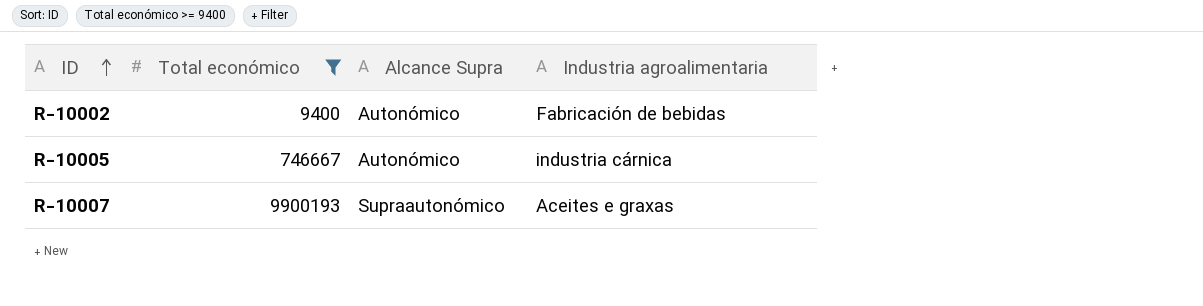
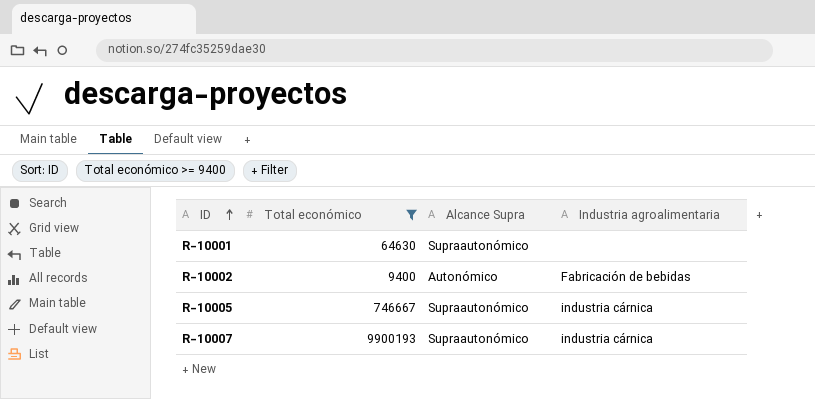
row R-10001: none -> 64630 | Supraautonómico | none
R-10005 | Alcance Supra: Autonómico -> Supraautonómico
R-10007 | Industria agroalimentaria: Aceites e graxas -> industria cárnica

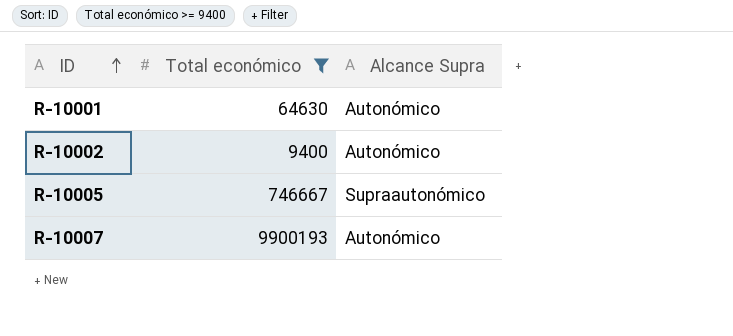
column Industria agroalimentaria | position: 4 -> none
R-10001 | Alcance Supra: Supraautonómico -> Autonómico
R-10007 | Alcance Supra: Supraautonómico -> Autonómico

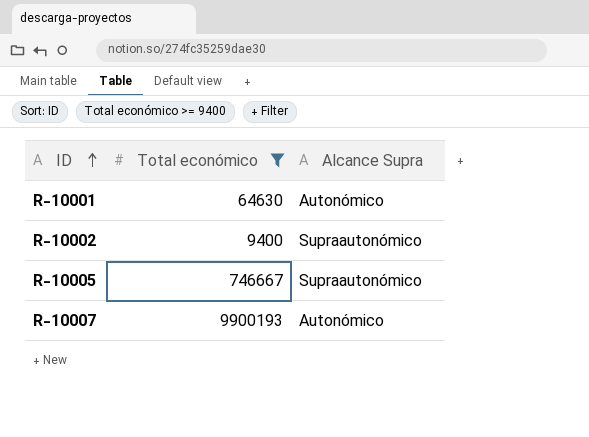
R-10002 | Alcance Supra: Autonómico -> Supraautonómico

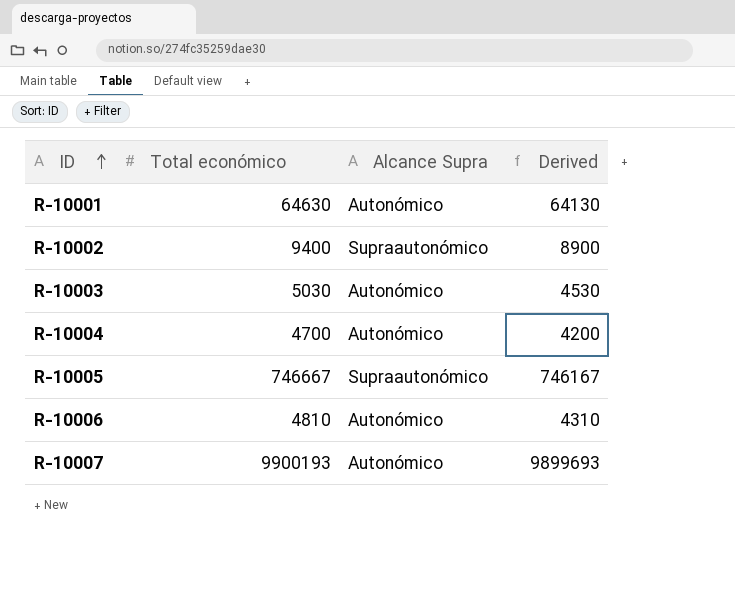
filter: Total económico >= 9400 -> none
column Derived | formula: none -> [Total económico] - 500

